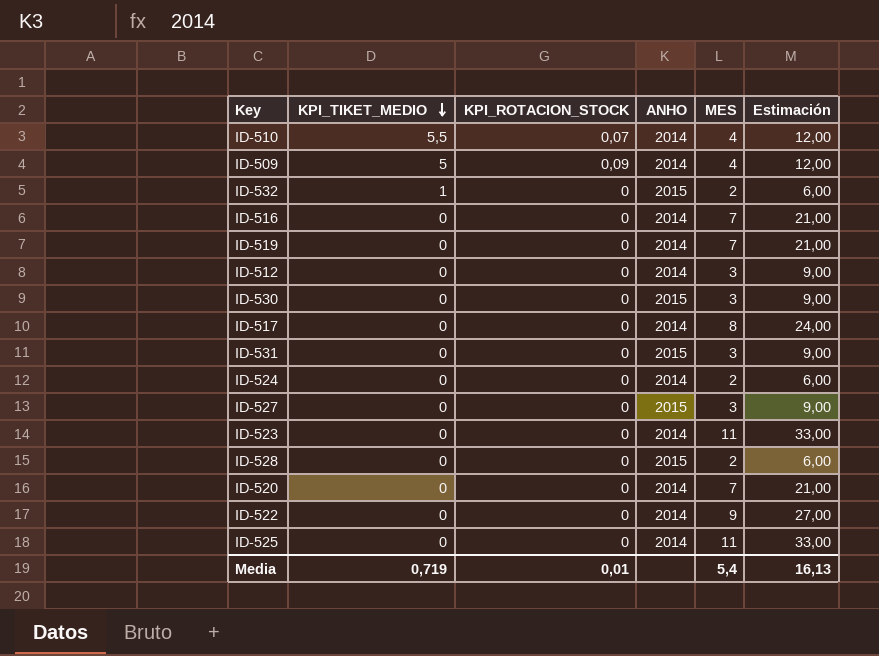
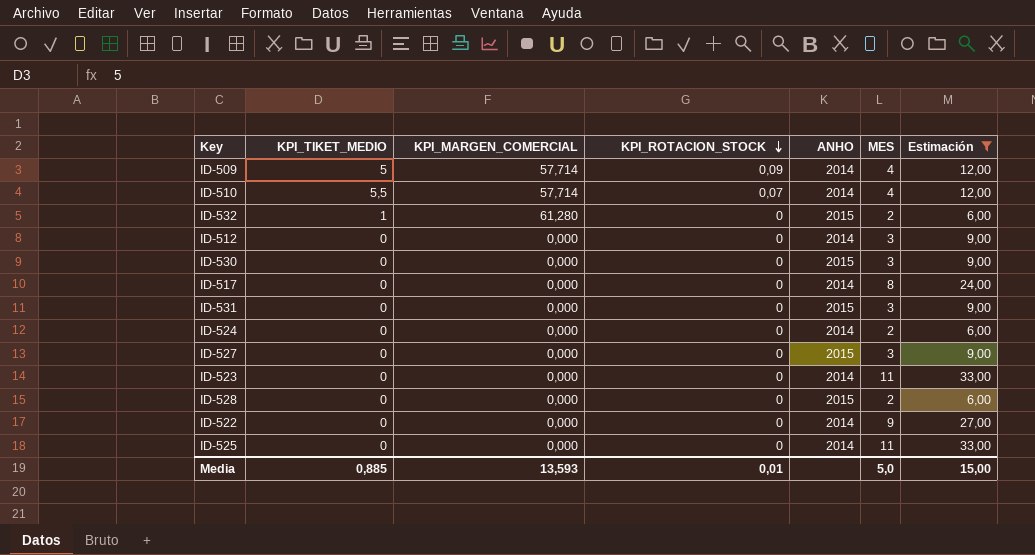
filter: none -> Estimación != 21,00
row order: KPI_TIKET_MEDIO descending -> KPI_ROTACION_STOCK descending
column KPI_MARGEN_COMERCIAL | position: none -> 3
Media | KPI_TIKET_MEDIO: 0,719 -> 0,885
Media | MES: 5,4 -> 5,0
Media | Estimación: 16,13 -> 15,00

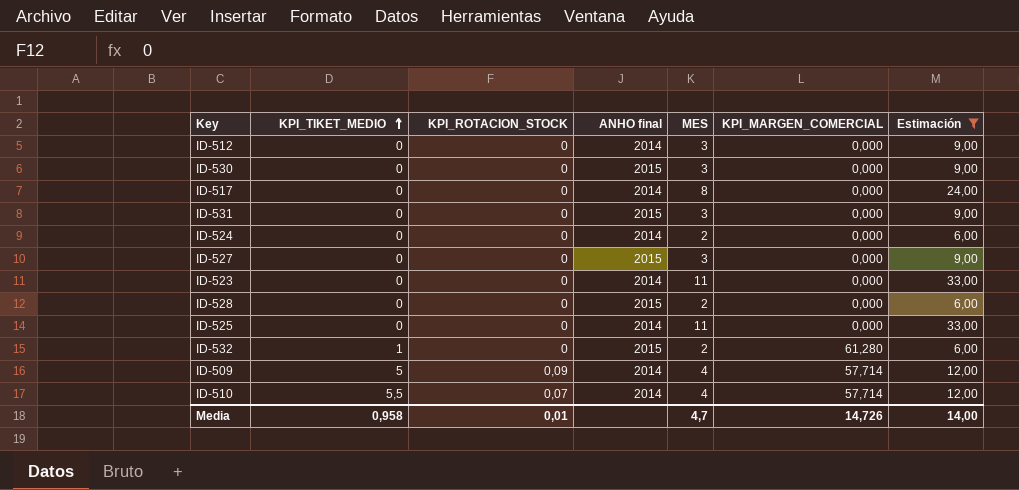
row order: KPI_ROTACION_STOCK descending -> KPI_TIKET_MEDIO ascending
column name: ANHO -> ANHO final
column KPI_MARGEN_COMERCIAL | position: 3 -> 6
row ID-522: 0 | 0,000 | 0 | 2014 | 9 | 27,00 -> none
Media | KPI_TIKET_MEDIO: 0,885 -> 0,958
Media | MES: 5,0 -> 4,7
Media | KPI_MARGEN_COMERCIAL: 13,593 -> 14,726
Media | Estimación: 15,00 -> 14,00

